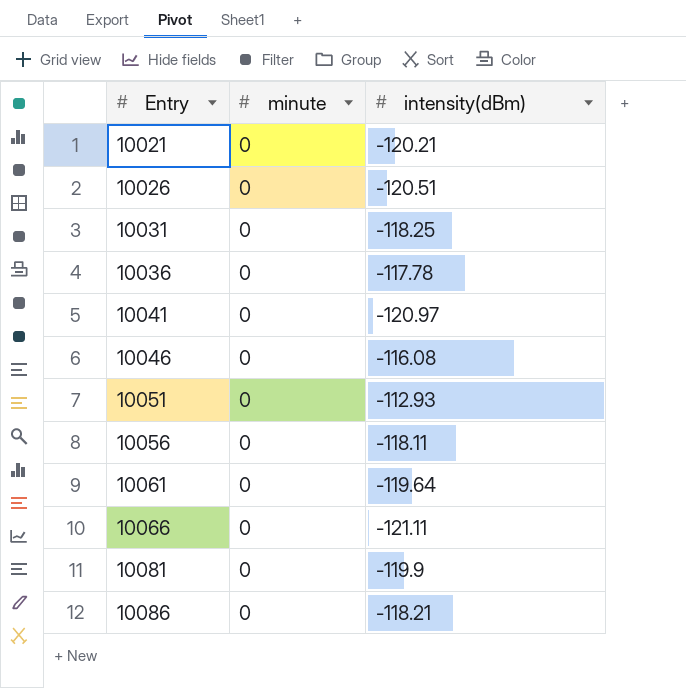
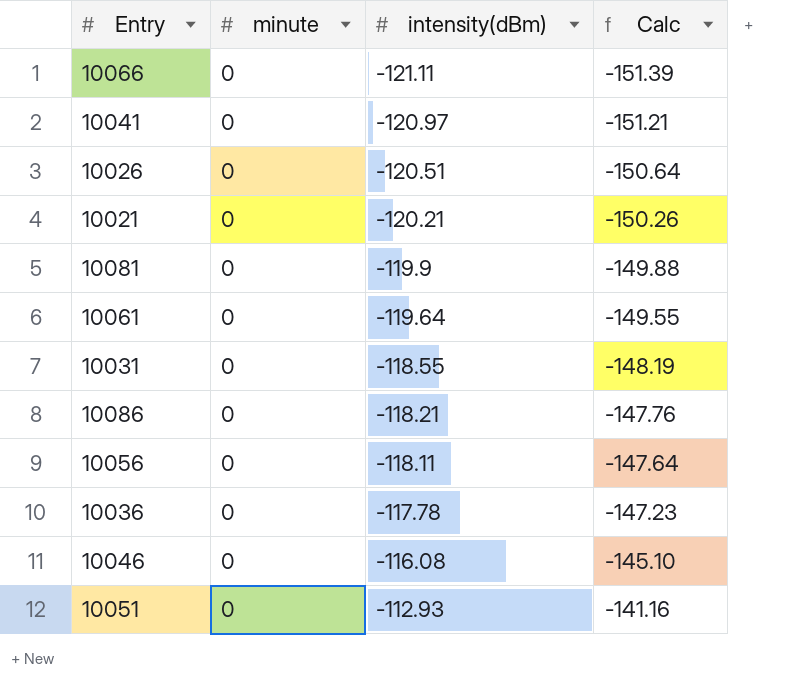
row order: Entry ascending -> intensity(dBm) ascending
column Calc | formula: none -> [intensity(dBm)] * 1.25
10031 | intensity(dBm): -118.25 -> -118.55

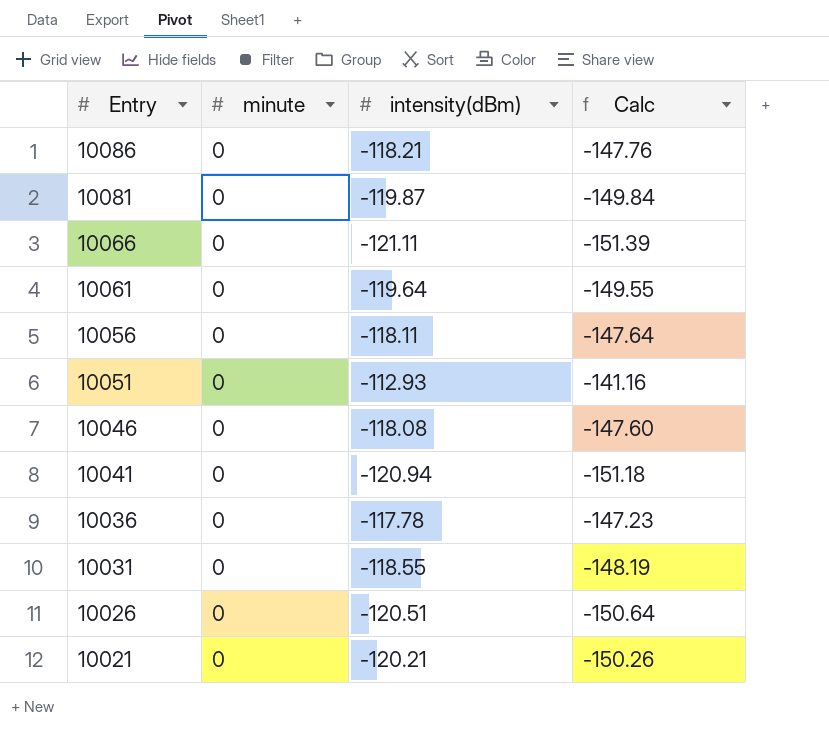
row order: intensity(dBm) ascending -> Entry descending
10081 | intensity(dBm): -119.9 -> -119.87
10081 | Calc: -149.88 -> -149.84
10046 | intensity(dBm): -116.08 -> -118.08
10046 | Calc: -145.10 -> -147.60
10041 | intensity(dBm): -120.97 -> -120.94
10041 | Calc: -151.21 -> -151.18

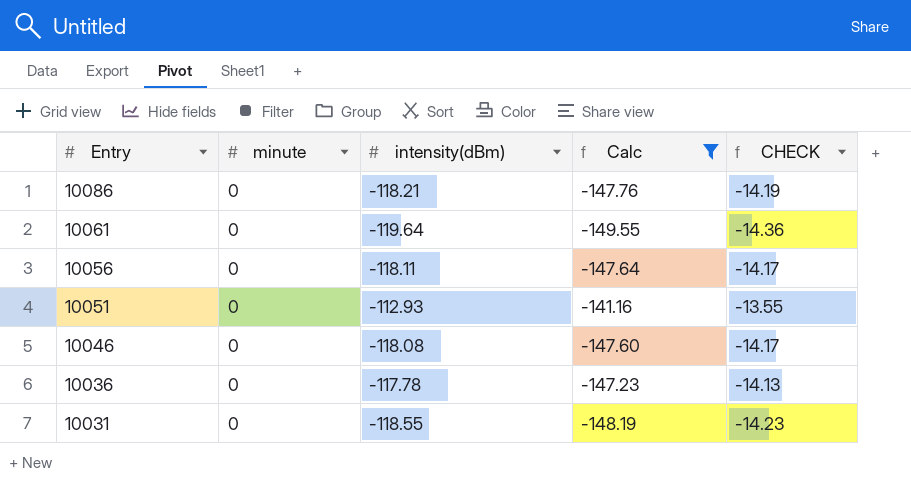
filter: none -> Calc >= -149.55
column CHECK | formula: none -> [intensity(dBm)] * 0.12

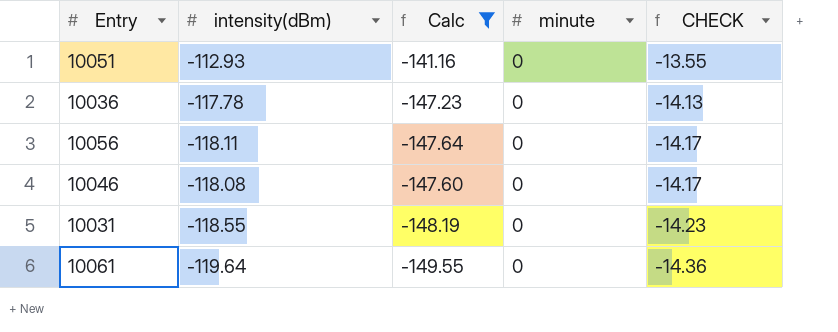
row order: Entry descending -> CHECK descending
column minute | position: 2 -> 4
row 10086: 0 | -118.21 | -147.76 | -14.19 -> none

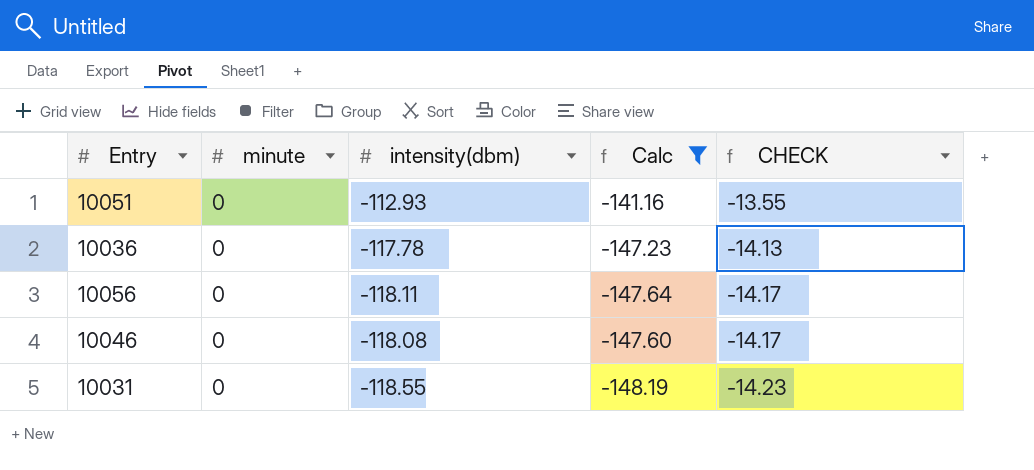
column minute | position: 4 -> 2
column name: intensity(dBm) -> intensity(dbm)
row 10061: -119.64 | -149.55 | 0 | -14.36 -> none

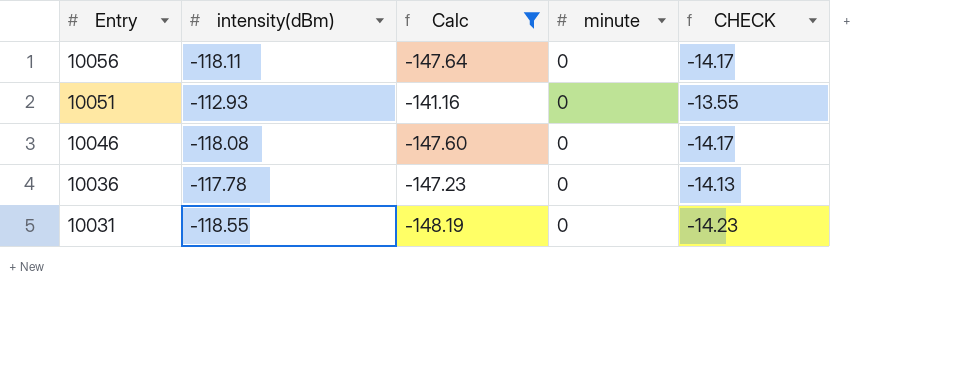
row order: CHECK descending -> Entry descending
column name: intensity(dbm) -> intensity(dBm)
column minute | position: 2 -> 4

